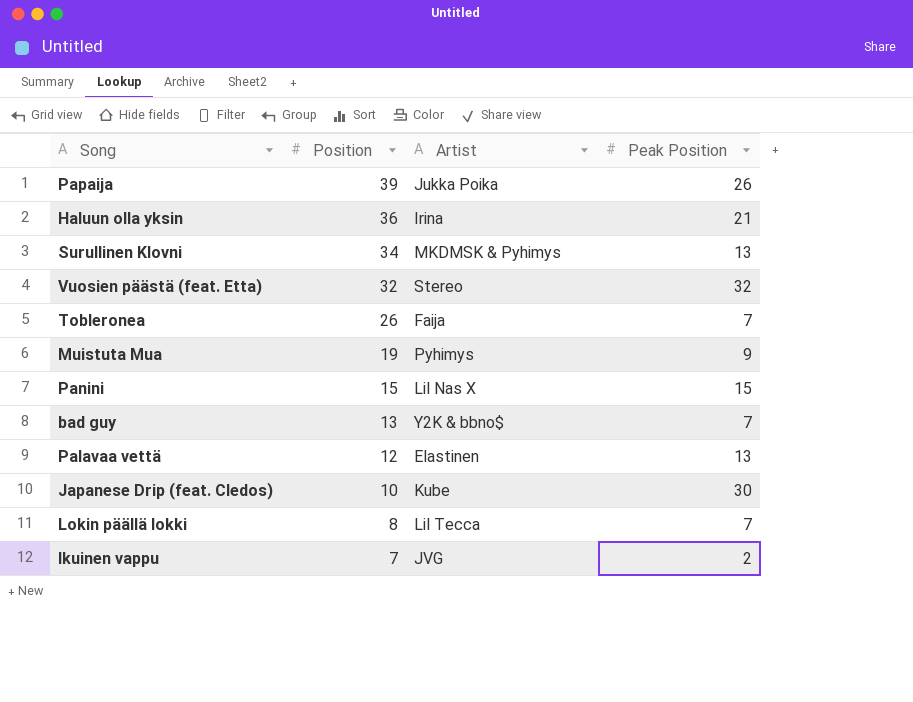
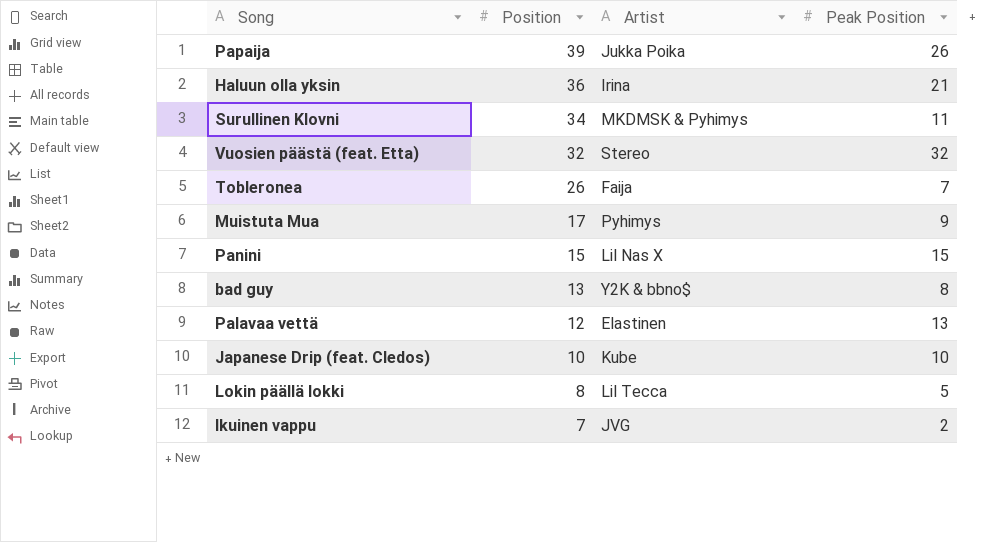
Surullinen Klovni | Peak Position: 13 -> 11
Muistuta Mua | Position: 19 -> 17
bad guy | Peak Position: 7 -> 8
Japanese Drip (feat. Cledos) | Peak Position: 30 -> 10
Lokin päällä lokki | Peak Position: 7 -> 5

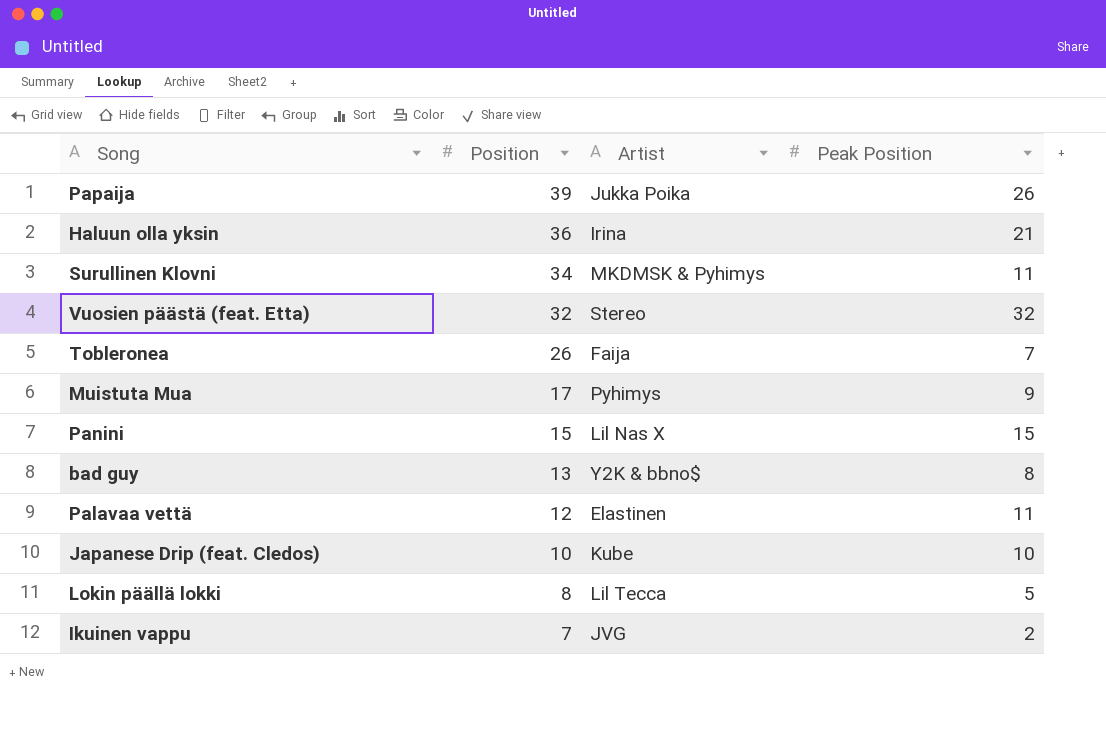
Palavaa vettä | Peak Position: 13 -> 11

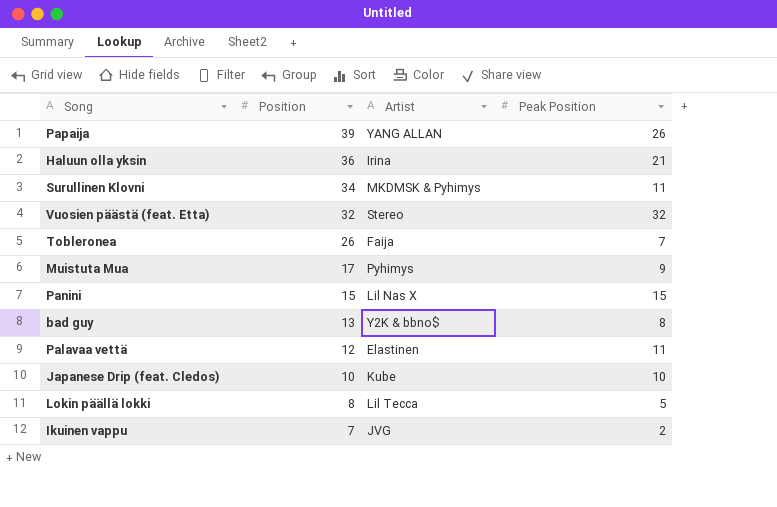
Papaija | Artist: Jukka Poika -> YANG ALLAN

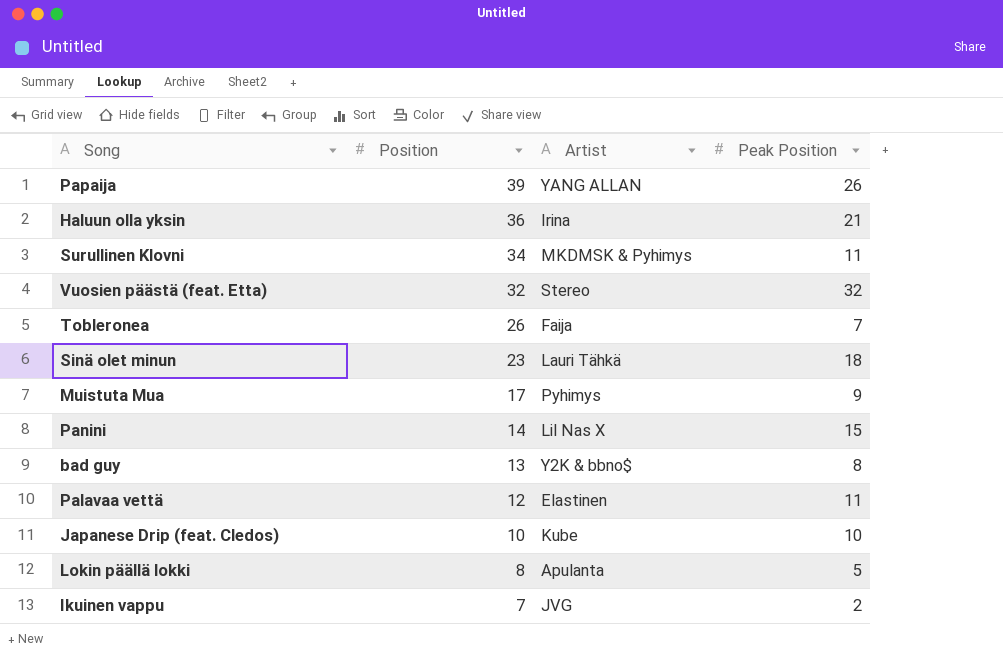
row Sinä olet minun: none -> 23 | Lauri Tähkä | 18
Panini | Position: 15 -> 14
Lokin päällä lokki | Artist: Lil Tecca -> Apulanta

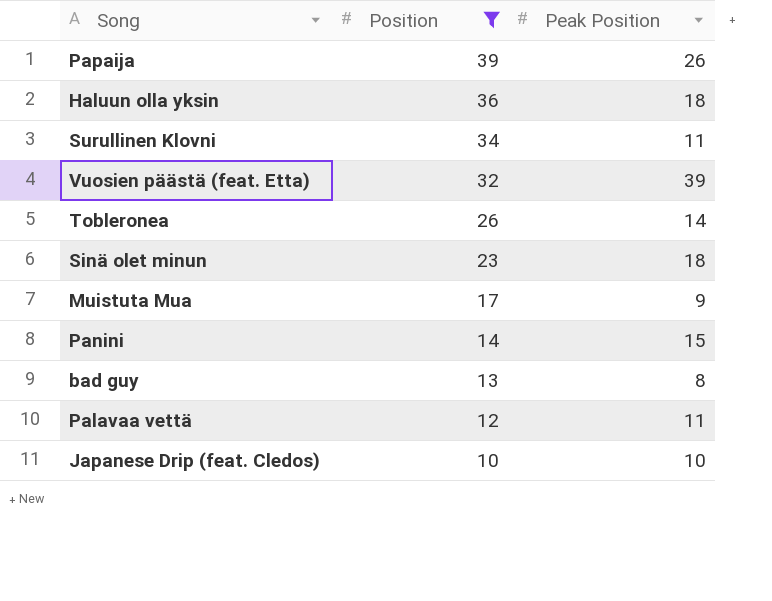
filter: none -> Position >= 10
column Artist | position: 3 -> none
Haluun olla yksin | Peak Position: 21 -> 18
Vuosien päästä (feat. Etta) | Peak Position: 32 -> 39
Tobleronea | Peak Position: 7 -> 14

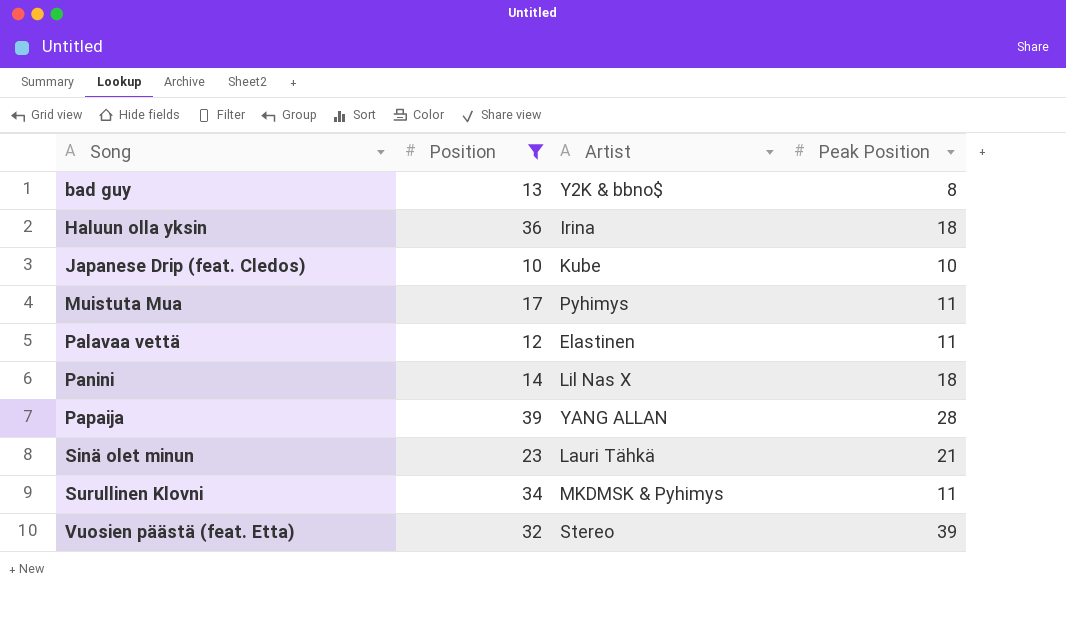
row order: Position descending -> Song ascending
column Artist | position: none -> 3
row Tobleronea: 26 | 14 -> none
Muistuta Mua | Peak Position: 9 -> 11
Panini | Peak Position: 15 -> 18
Papaija | Peak Position: 26 -> 28
Sinä olet minun | Peak Position: 18 -> 21

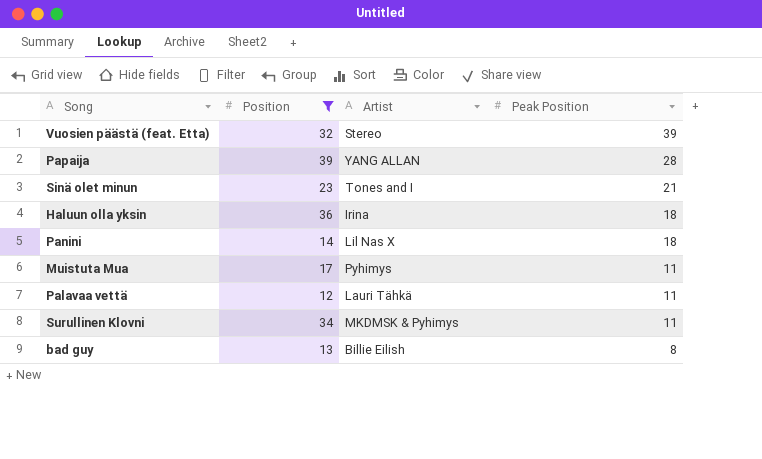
row order: Song ascending -> Peak Position descending
row Japanese Drip (feat. Cledos): 10 | Kube | 10 -> none
Sinä olet minun | Artist: Lauri Tähkä -> Tones and I
Palavaa vettä | Artist: Elastinen -> Lauri Tähkä
bad guy | Artist: Y2K & bbno$ -> Billie Eilish

